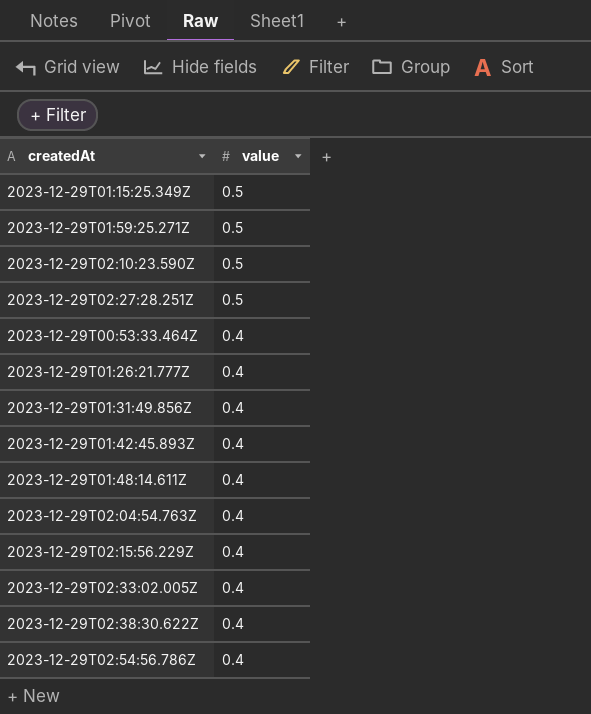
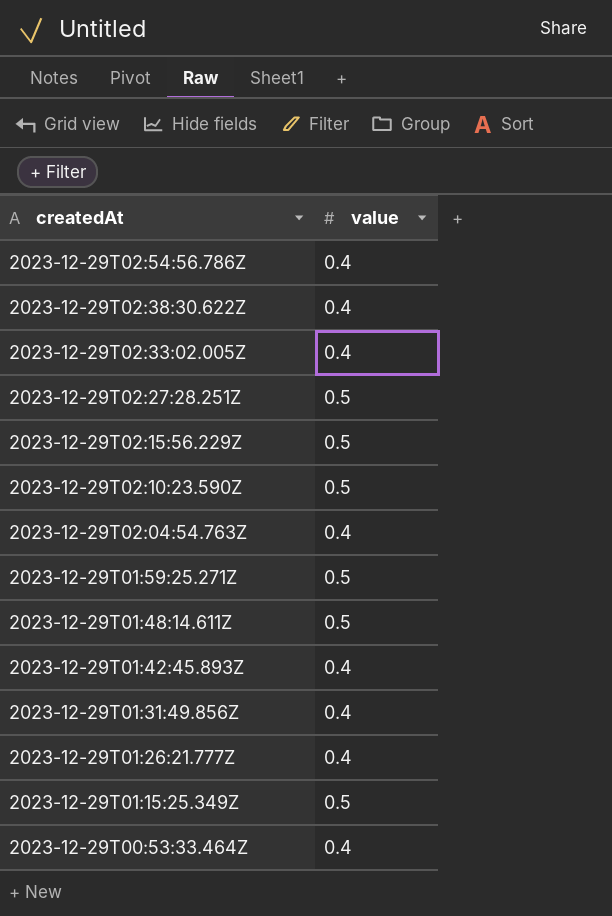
row order: value descending -> createdAt descending
2023-12-29T02:15:56.229Z | value: 0.4 -> 0.5
2023-12-29T01:48:14.611Z | value: 0.4 -> 0.5

